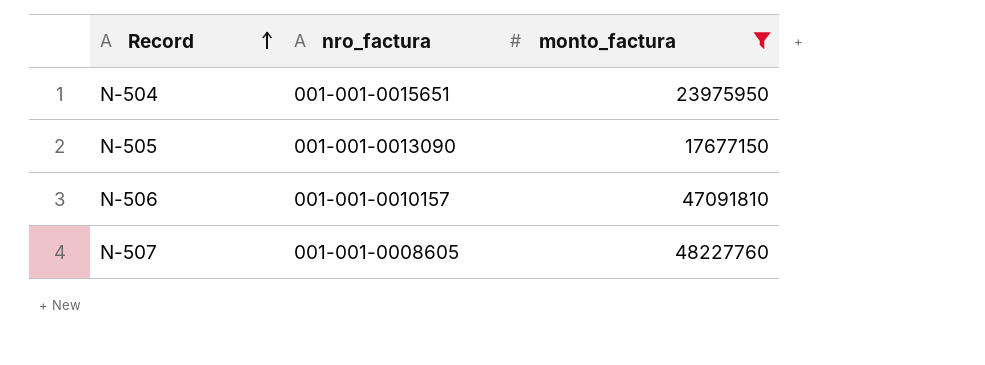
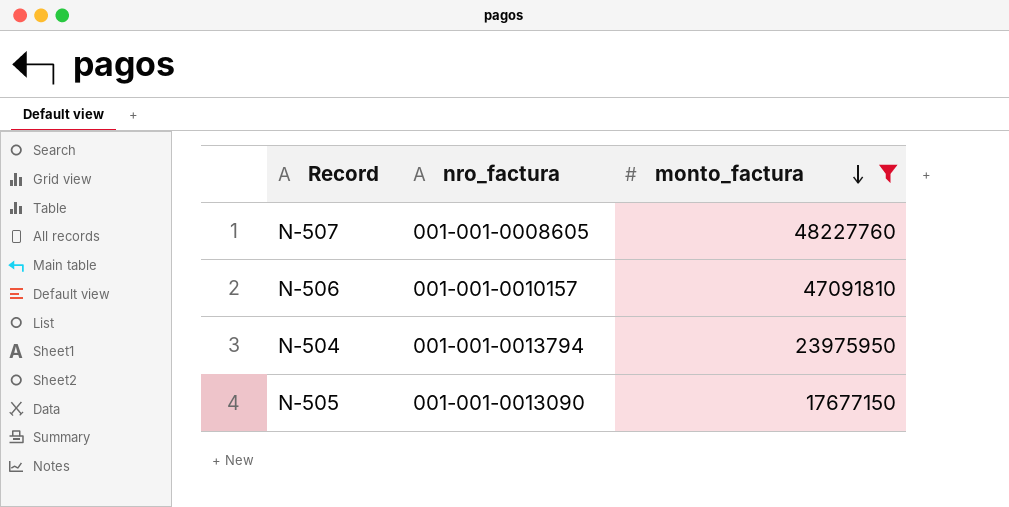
row order: Record ascending -> monto_factura descending
N-504 | nro_factura: 001-001-0015651 -> 001-001-0013794

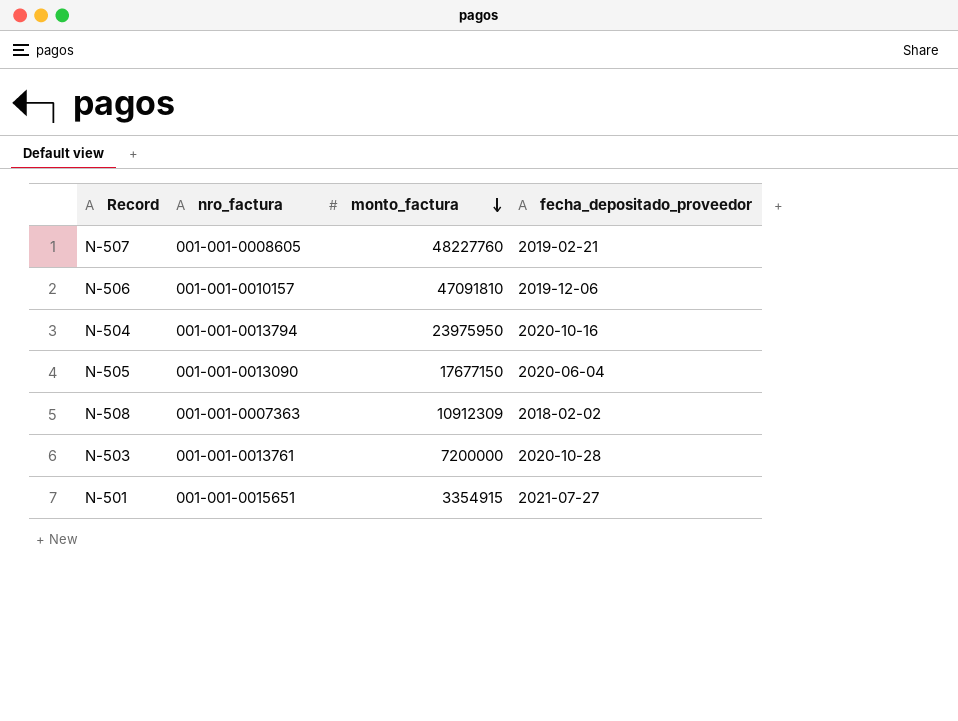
filter: monto_factura >= 17677150 -> none
column fecha_depositado_proveedor | position: none -> 4

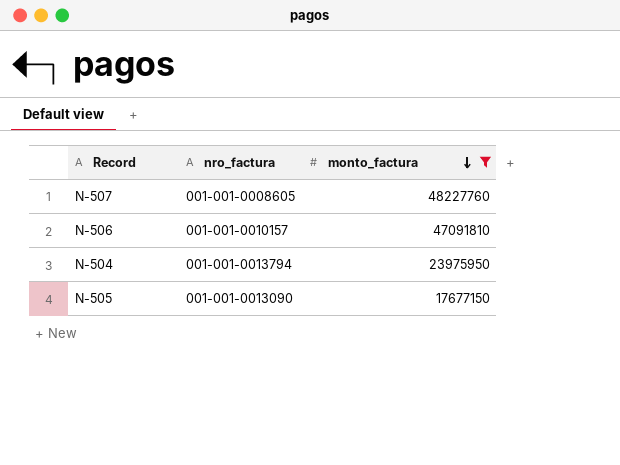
filter: none -> monto_factura >= 17677150
column fecha_depositado_proveedor | position: 4 -> none

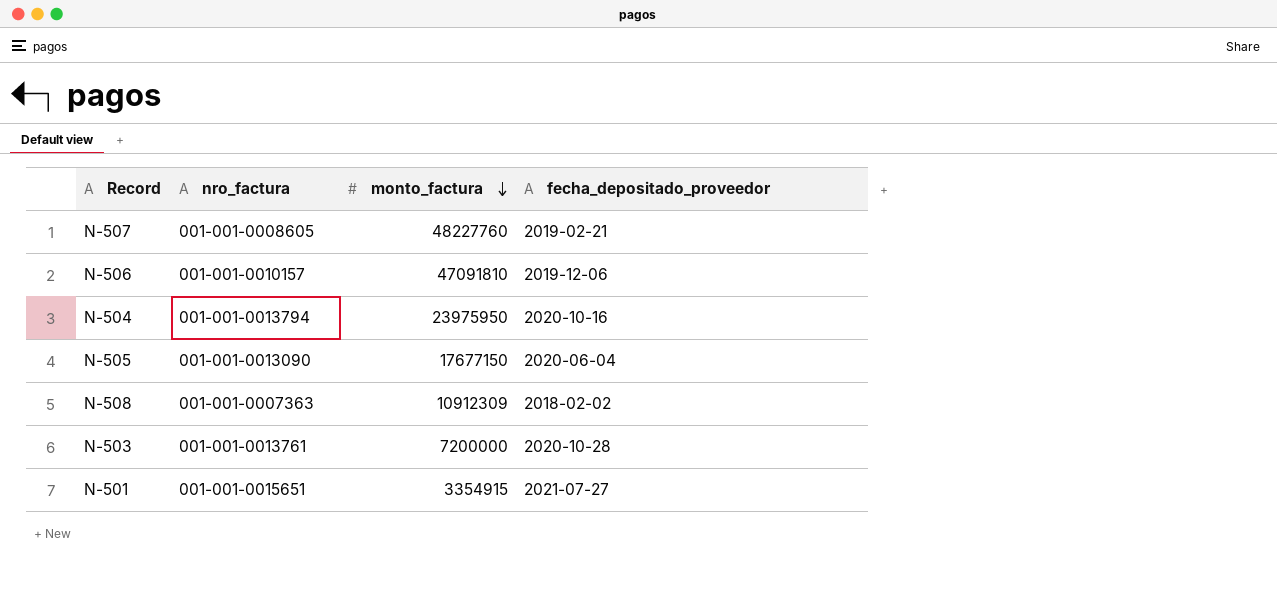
filter: monto_factura >= 17677150 -> none
column fecha_depositado_proveedor | position: none -> 4

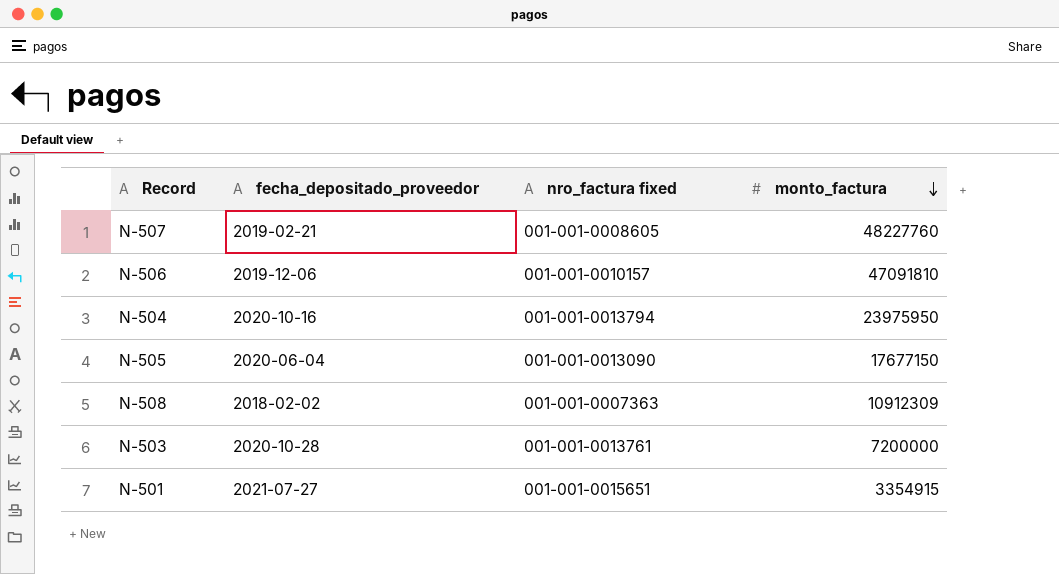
column fecha_depositado_proveedor | position: 4 -> 2
column name: nro_factura -> nro_factura fixed

